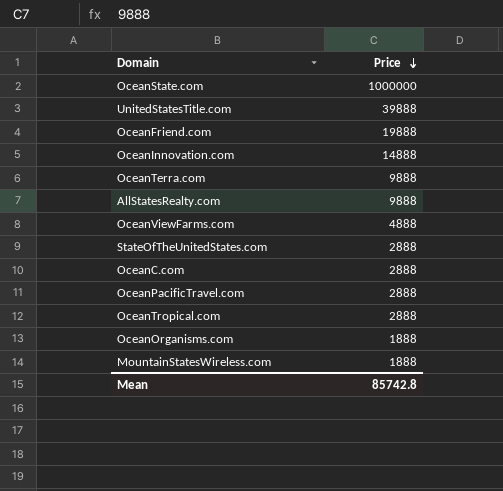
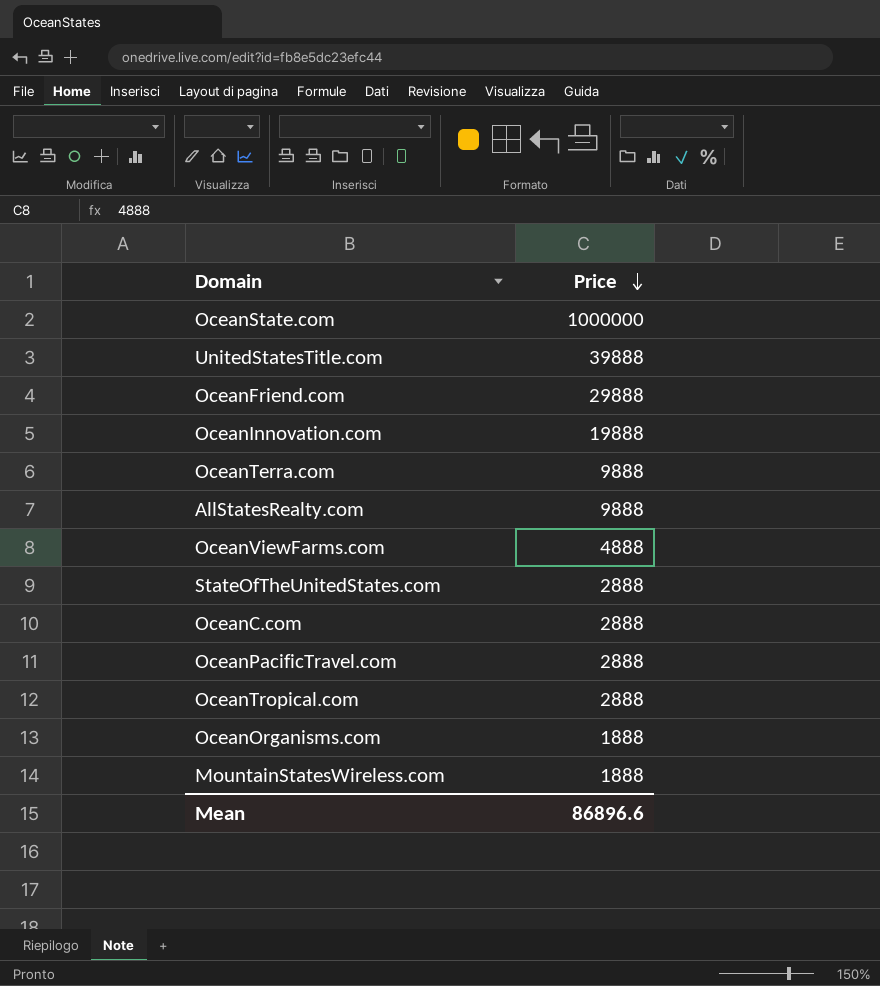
OceanFriend.com | Price: 19888 -> 29888
OceanInnovation.com | Price: 14888 -> 19888
Mean | Price: 85742.8 -> 86896.6

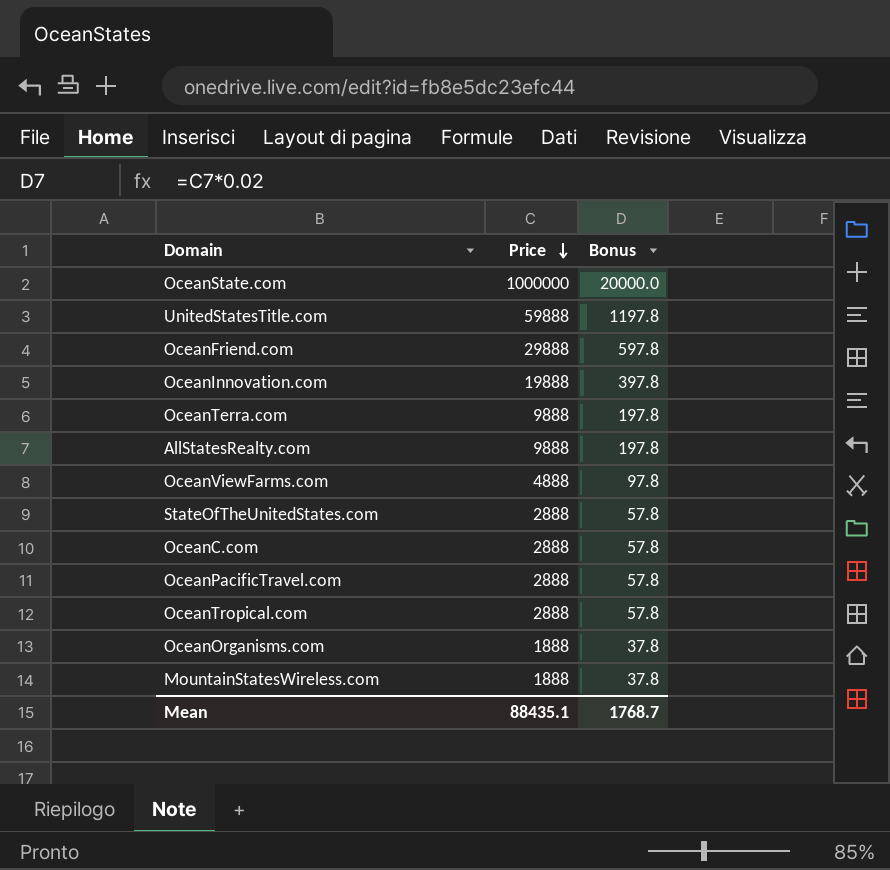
column Bonus | formula: none -> [Price] * 0.02
UnitedStatesTitle.com | Price: 39888 -> 59888
Mean | Price: 86896.6 -> 88435.1

